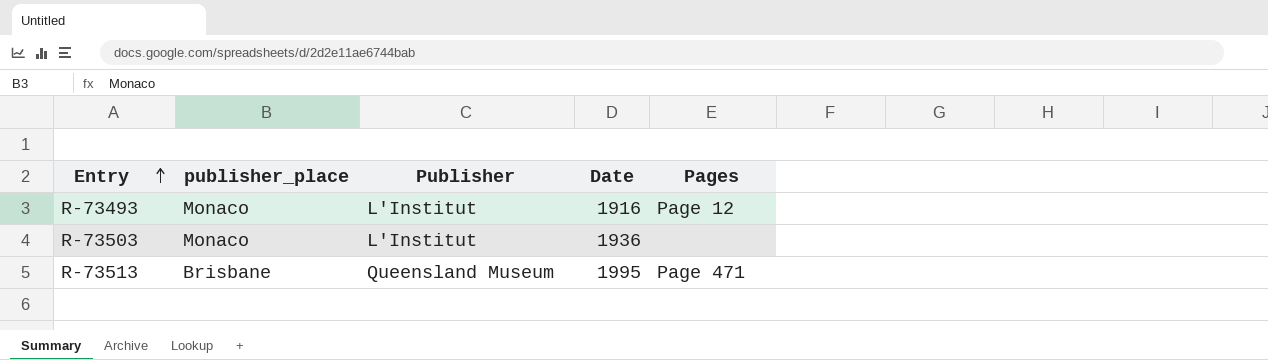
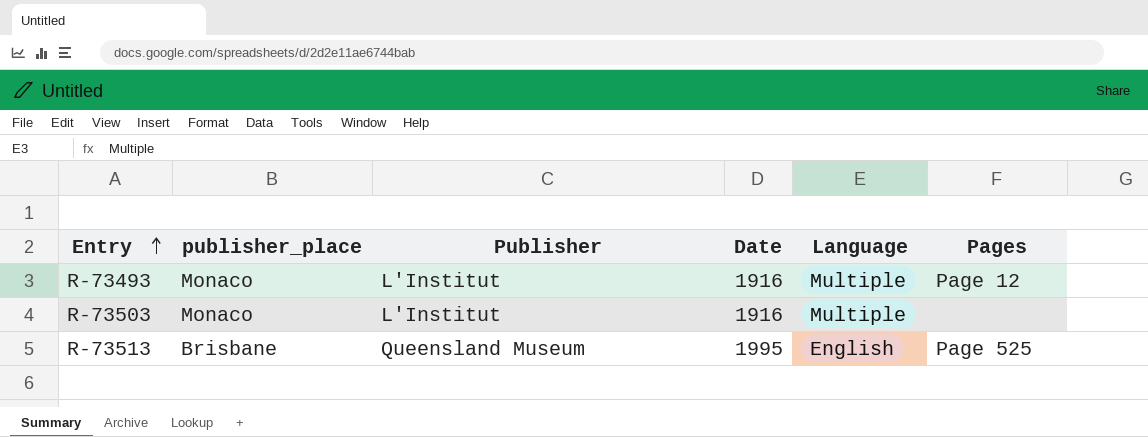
column Language | position: none -> 5
R-73503 | Date: 1936 -> 1916
R-73513 | Pages: Page 471 -> Page 525

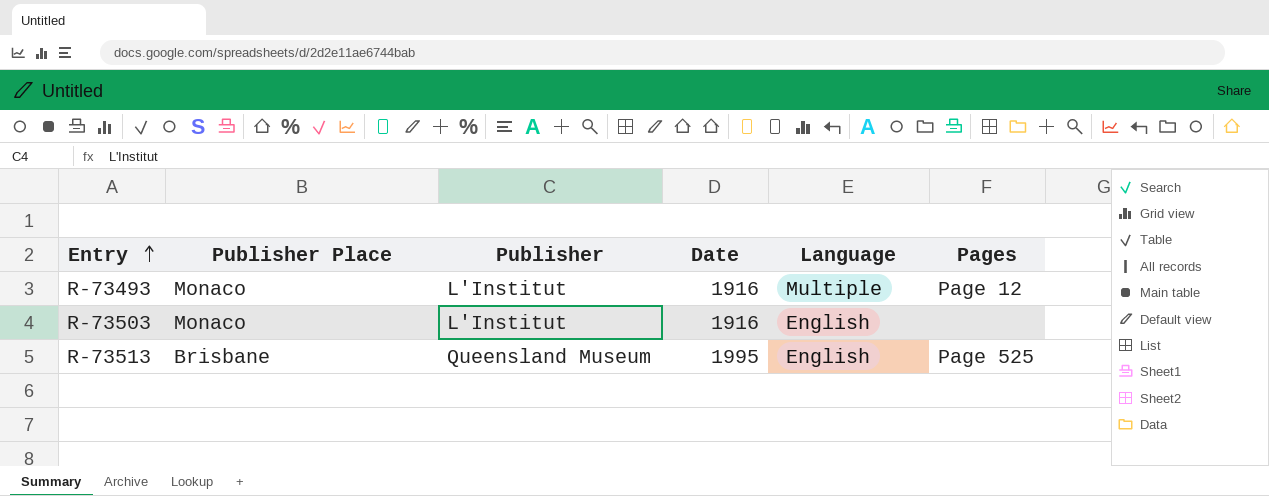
column name: publisher_place -> Publisher Place
R-73503 | Language: Multiple -> English

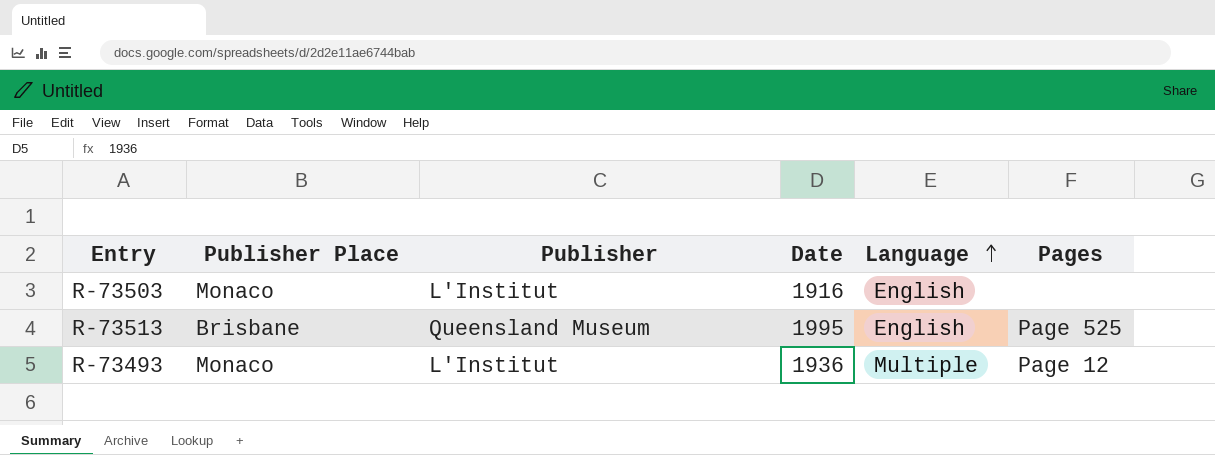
row order: Entry ascending -> Language ascending
R-73493 | Date: 1916 -> 1936

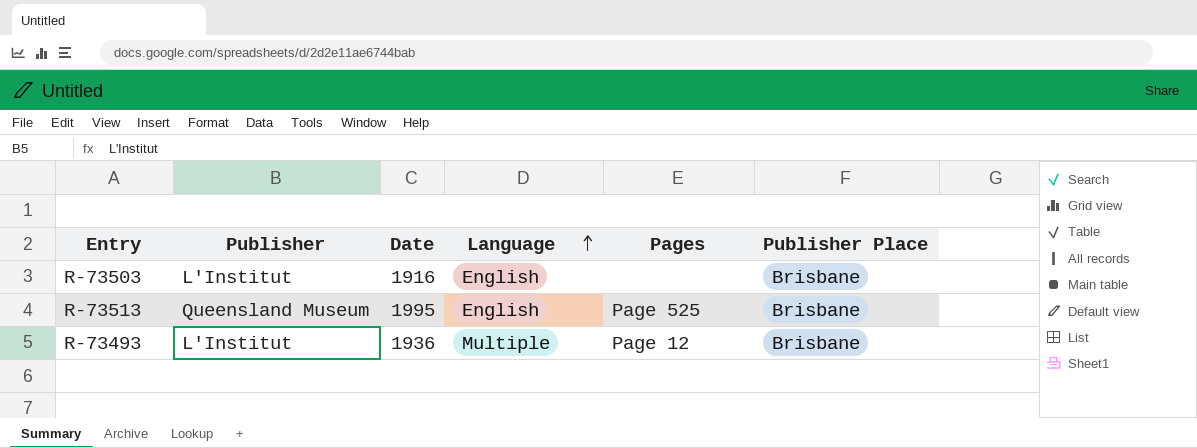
column Publisher Place | position: 2 -> 6
R-73503 | Publisher Place: Monaco -> Brisbane
R-73493 | Publisher Place: Monaco -> Brisbane

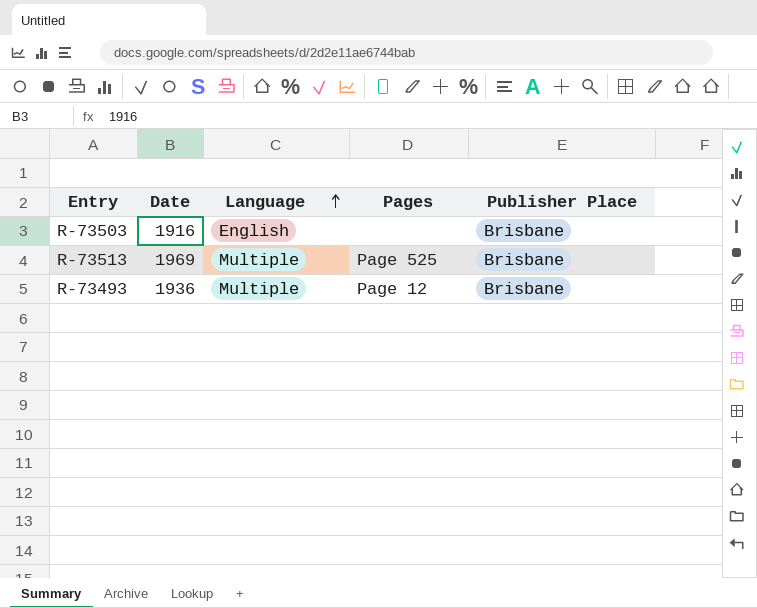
column Publisher | position: 2 -> none
R-73513 | Date: 1995 -> 1969
R-73513 | Language: English -> Multiple

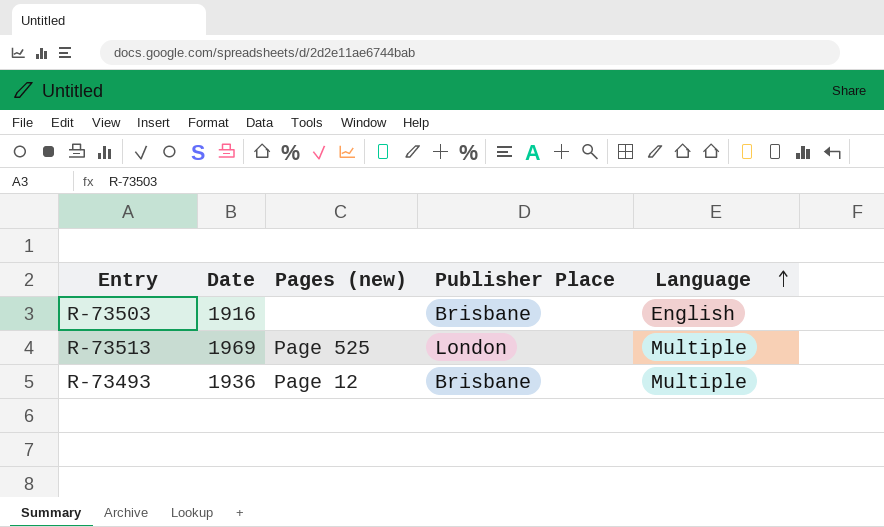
column name: Pages -> Pages (new)
column Language | position: 3 -> 5
R-73513 | Publisher Place: Brisbane -> London

